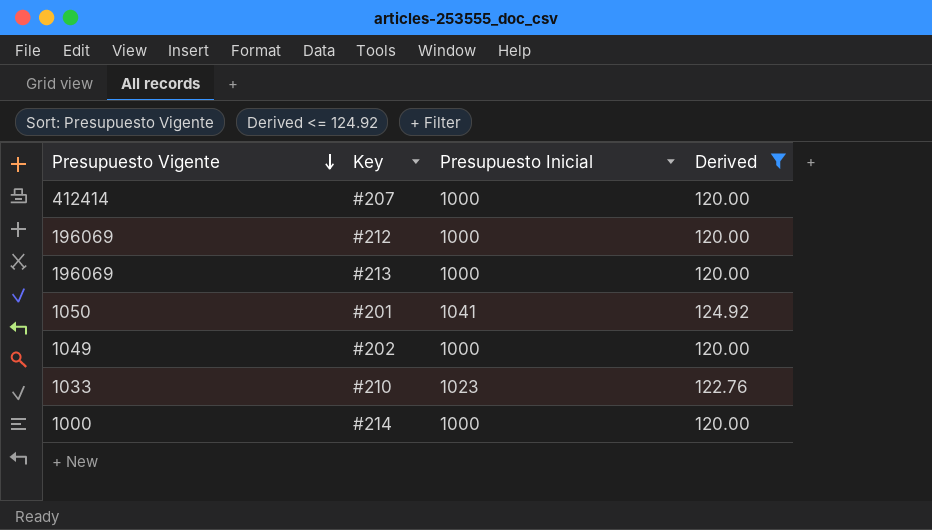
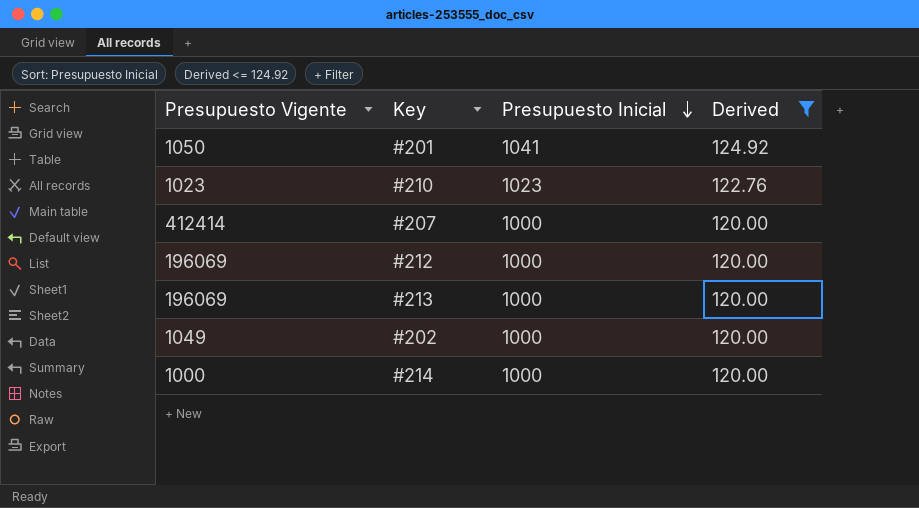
row order: Presupuesto Vigente descending -> Presupuesto Inicial descending
#210 | Presupuesto Vigente: 1033 -> 1023

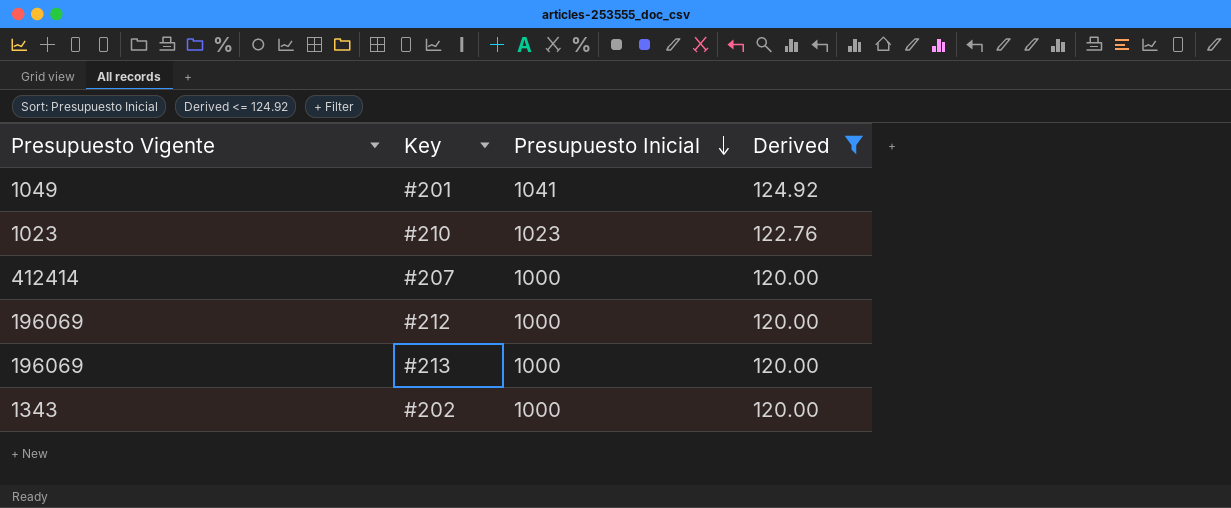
row #214: 1000 | 1000 | 120.00 -> none
#201 | Presupuesto Vigente: 1050 -> 1049
#202 | Presupuesto Vigente: 1049 -> 1343

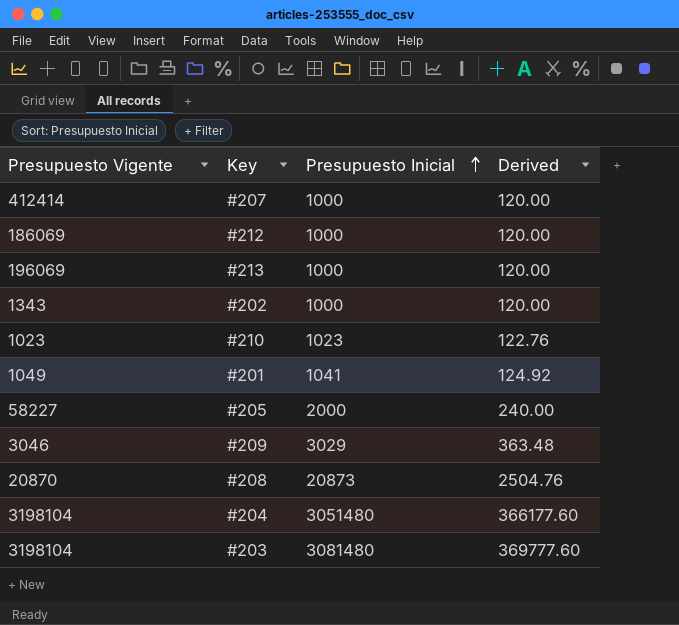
filter: Derived <= 124.92 -> none
row order: Presupuesto Inicial descending -> Presupuesto Inicial ascending
#212 | Presupuesto Vigente: 196069 -> 186069

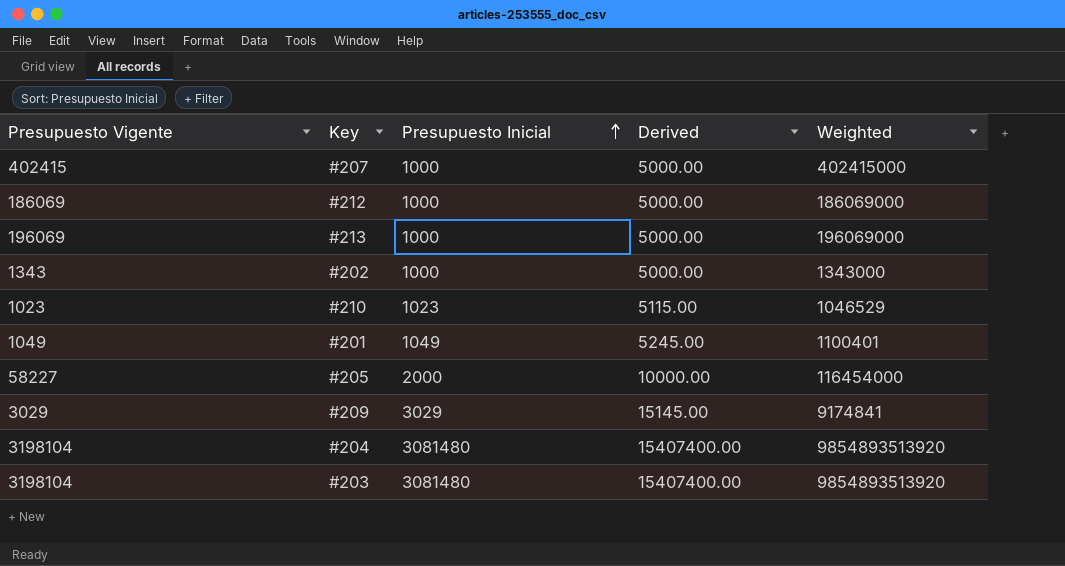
column Derived | formula: [Presupuesto Inicial] * 0.12 -> [Presupuesto Inicial] * 5
column Weighted | formula: none -> [Presupuesto Vigente] * [Presupuesto Inicial]
row #208: 20870 | 20873 | 2504.76 -> none
#207 | Presupuesto Vigente: 412414 -> 402415
#201 | Presupuesto Inicial: 1041 -> 1049
#209 | Presupuesto Vigente: 3046 -> 3029
#204 | Presupuesto Inicial: 3051480 -> 3081480

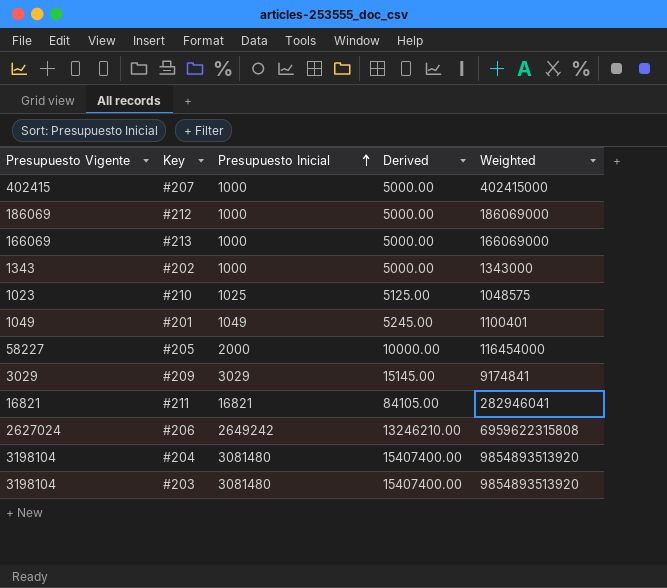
#213 | Presupuesto Vigente: 196069 -> 166069
#213 | Weighted: 196069000 -> 166069000
#210 | Presupuesto Inicial: 1023 -> 1025
#210 | Derived: 5115.00 -> 5125.00
#210 | Weighted: 1046529 -> 1048575
row #211: none -> 16821 | 16821 | 84105.00 | 282946041
row #206: none -> 2627024 | 2649242 | 13246210.00 | 6959622315808

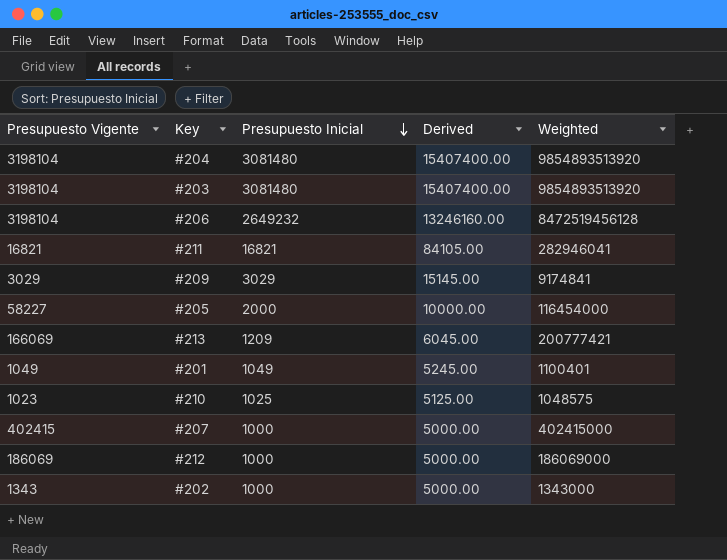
row order: Presupuesto Inicial ascending -> Presupuesto Inicial descending
#206 | Presupuesto Vigente: 2627024 -> 3198104
#206 | Presupuesto Inicial: 2649242 -> 2649232
#206 | Derived: 13246210.00 -> 13246160.00
#206 | Weighted: 6959622315808 -> 8472519456128
#213 | Presupuesto Inicial: 1000 -> 1209
#213 | Derived: 5000.00 -> 6045.00
#213 | Weighted: 166069000 -> 200777421

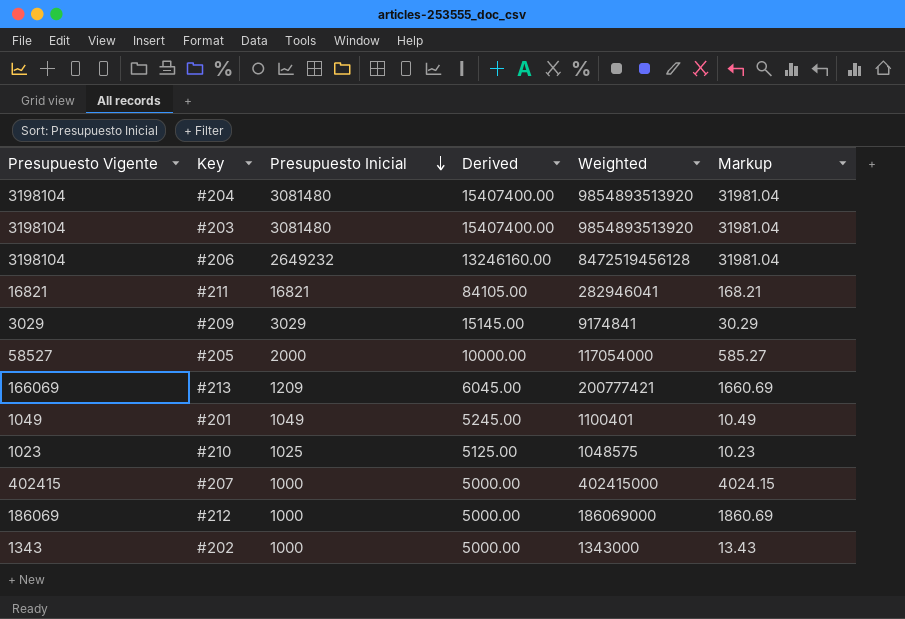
column Markup | formula: none -> [Presupuesto Vigente] * 0.01
#205 | Presupuesto Vigente: 58227 -> 58527
#205 | Weighted: 116454000 -> 117054000

